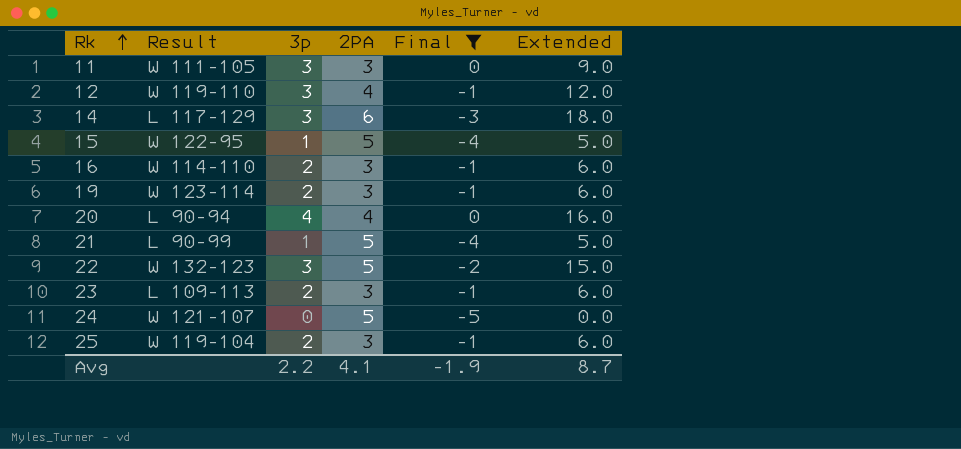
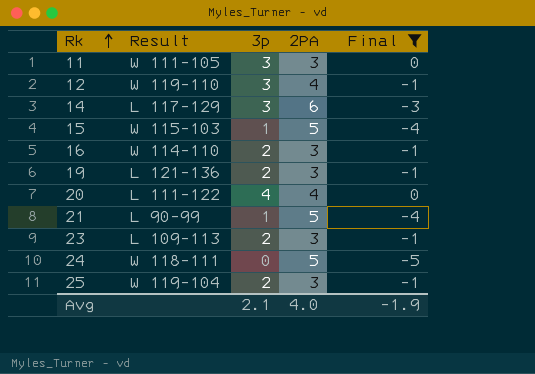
column Extended | formula: [3p] * [2PA] -> none
row 22: W 132-123 | 3 | 5 | -2 | 15.0 -> none
15 | Result: W 122-95 -> W 115-103
19 | Result: W 123-114 -> L 121-136
20 | Result: L 90-94 -> L 111-122
24 | Result: W 121-107 -> W 118-111
Avg | 3p: 2.2 -> 2.1
Avg | 2PA: 4.1 -> 4.0

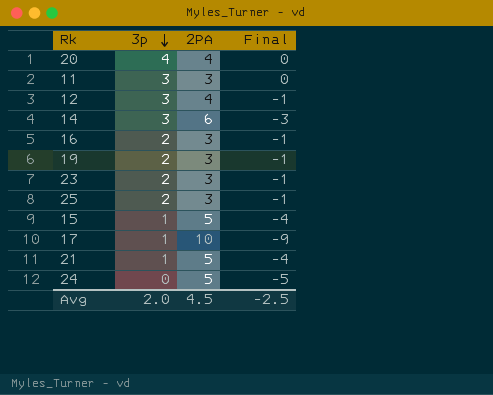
filter: Final != -9 -> none
row order: Rk ascending -> 3p descending
column Result | position: 2 -> none
Avg | 3p: 2.1 -> 2.0
Avg | 2PA: 4.0 -> 4.5
Avg | Final: -1.9 -> -2.5

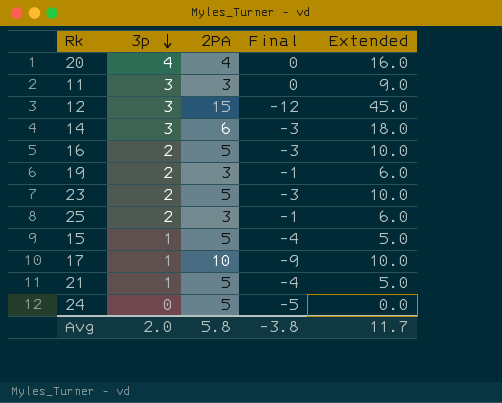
column Extended | formula: none -> [3p] * [2PA]
12 | 2PA: 4 -> 15
12 | Final: -1 -> -12
16 | 2PA: 3 -> 5
16 | Final: -1 -> -3
23 | 2PA: 3 -> 5
23 | Final: -1 -> -3
Avg | 2PA: 4.5 -> 5.8
Avg | Final: -2.5 -> -3.8

